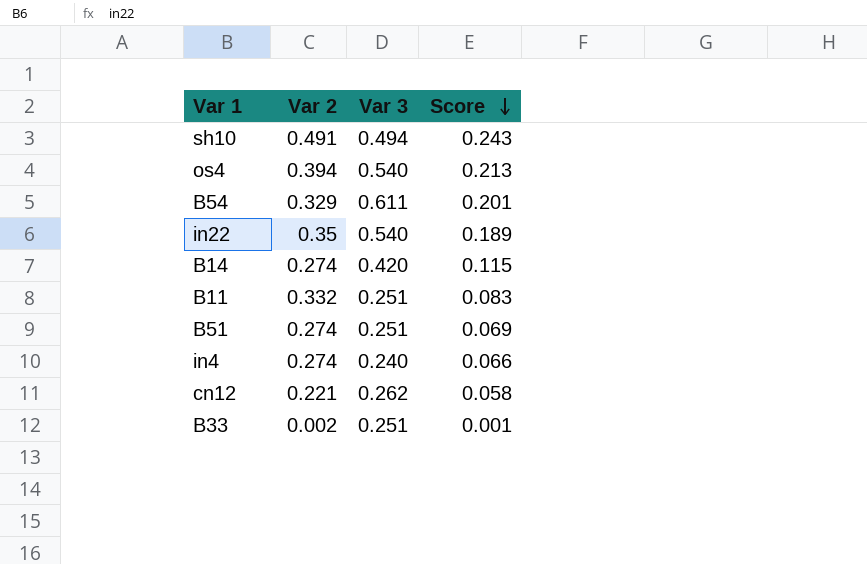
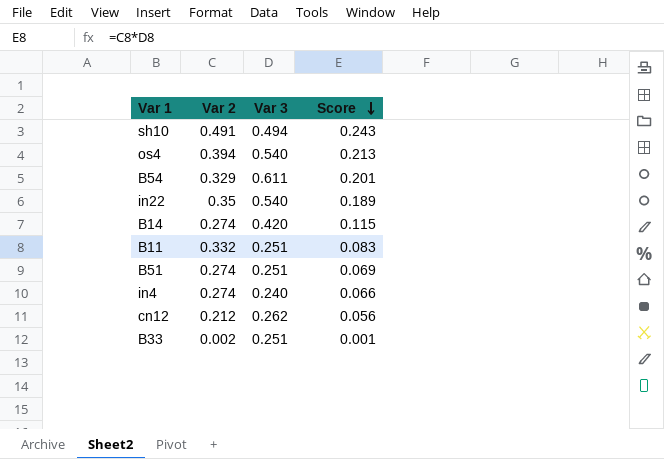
cn12 | Var 2: 0.221 -> 0.212
cn12 | Score: 0.058 -> 0.056

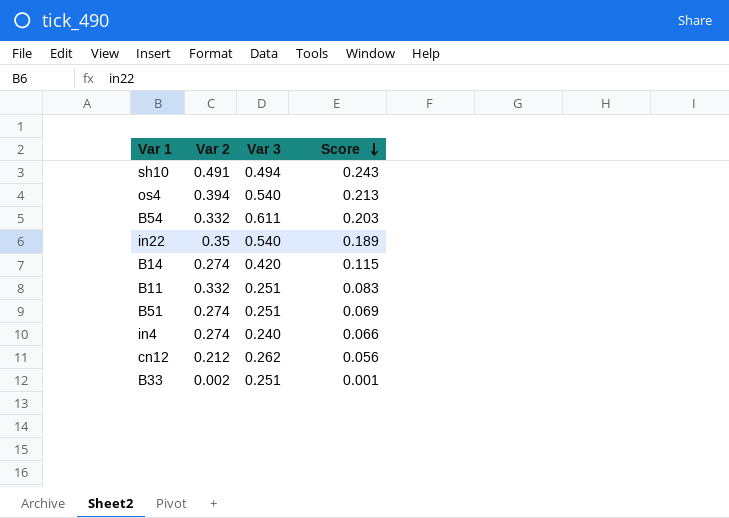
B54 | Var 2: 0.329 -> 0.332
B54 | Score: 0.201 -> 0.203

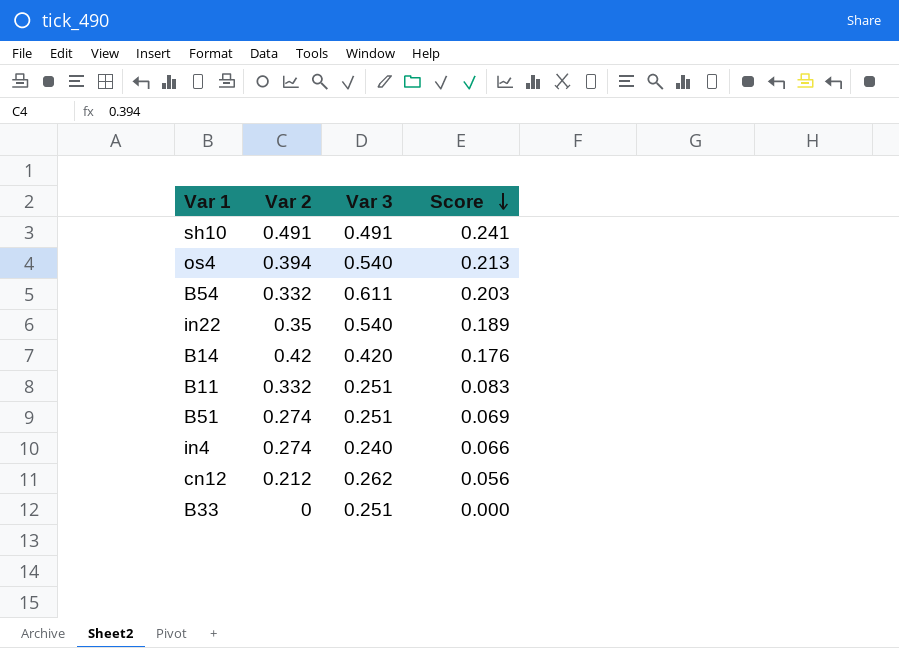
sh10 | Var 3: 0.494 -> 0.491
sh10 | Score: 0.243 -> 0.241
B14 | Var 2: 0.274 -> 0.42
B14 | Score: 0.115 -> 0.176
B33 | Var 2: 0.002 -> 0
B33 | Score: 0.001 -> 0.000

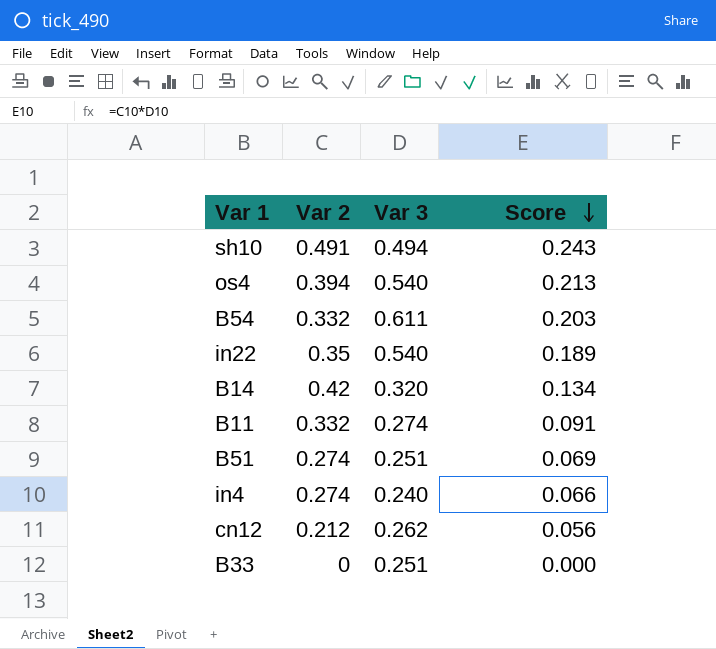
sh10 | Var 3: 0.491 -> 0.494
sh10 | Score: 0.241 -> 0.243
B14 | Var 3: 0.420 -> 0.320
B14 | Score: 0.176 -> 0.134
B11 | Var 3: 0.251 -> 0.274
B11 | Score: 0.083 -> 0.091

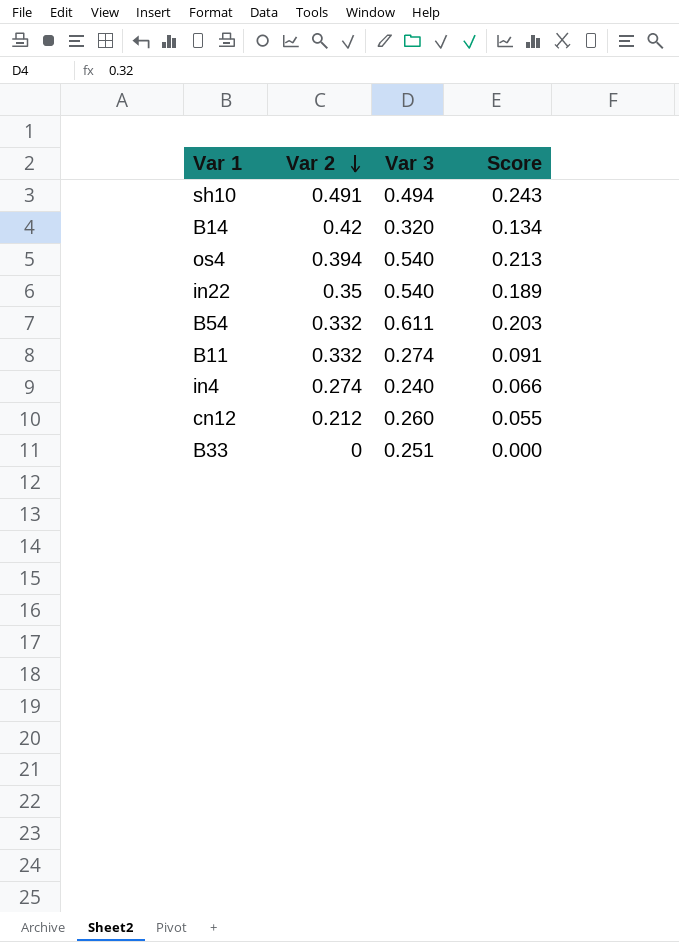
row order: Score descending -> Var 2 descending
row B51: 0.274 | 0.251 | 0.069 -> none
cn12 | Var 3: 0.262 -> 0.260
cn12 | Score: 0.056 -> 0.055

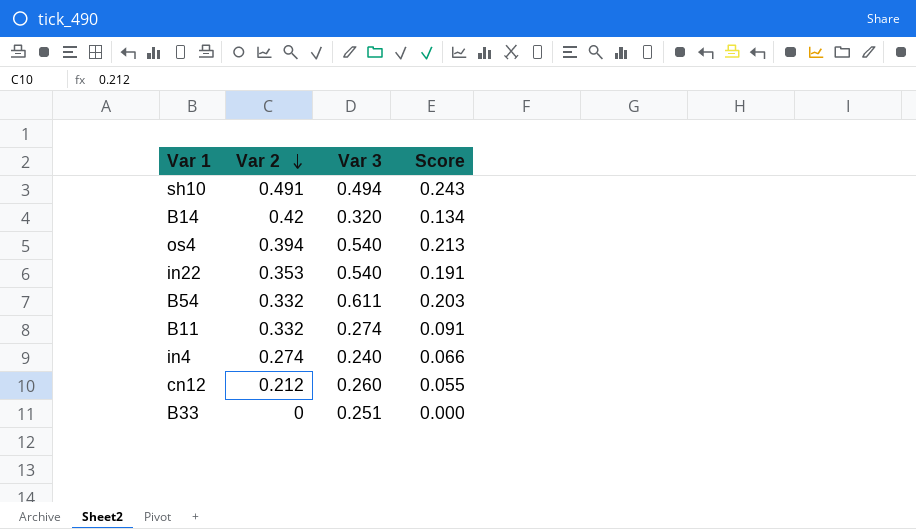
in22 | Var 2: 0.35 -> 0.353
in22 | Score: 0.189 -> 0.191

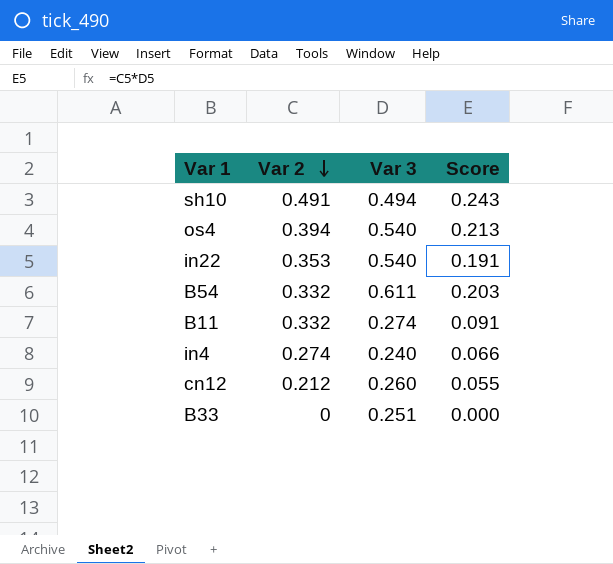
row B14: 0.42 | 0.320 | 0.134 -> none

